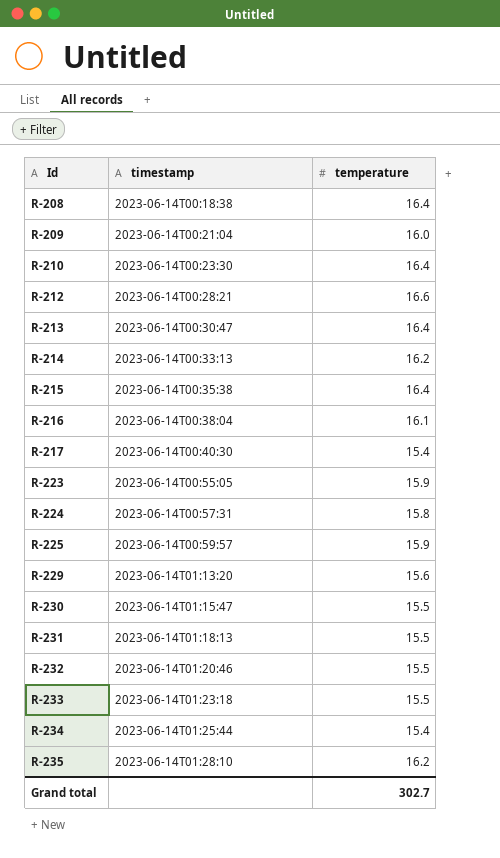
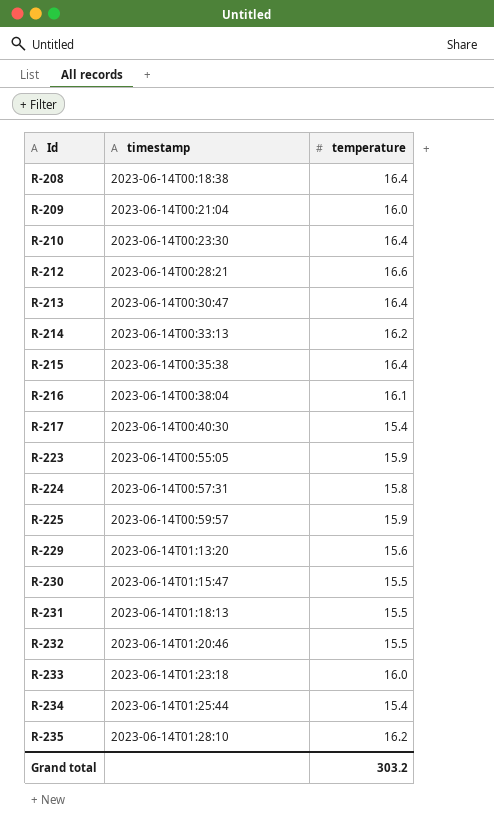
R-233 | temperature: 15.5 -> 16.0
Grand total | temperature: 302.7 -> 303.2

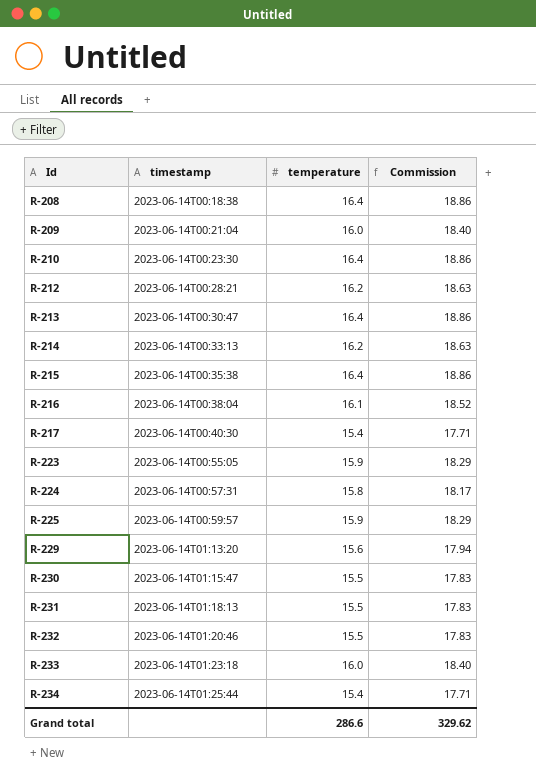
column Commission | formula: none -> [temperature] * 1.15
row R-235: 2023-06-14T01:28:10 | 16.2 -> none
R-212 | temperature: 16.6 -> 16.2
Grand total | temperature: 303.2 -> 286.6

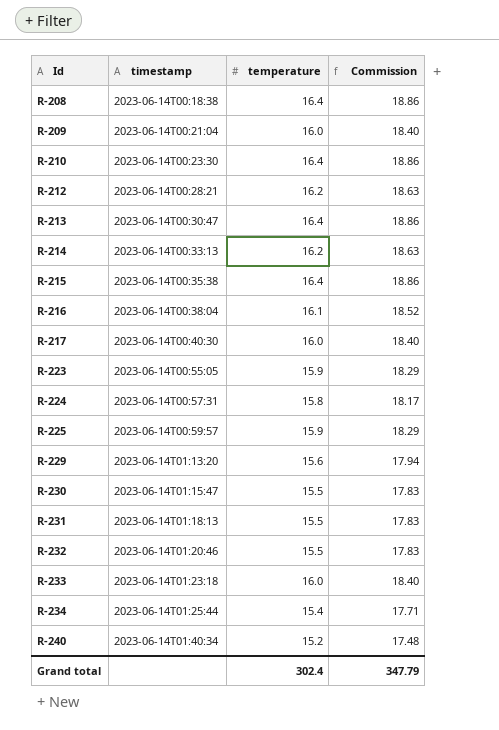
R-217 | temperature: 15.4 -> 16.0
R-217 | Commission: 17.71 -> 18.40
row R-240: none -> 2023-06-14T01:40:34 | 15.2 | 17.48
Grand total | temperature: 286.6 -> 302.4
Grand total | Commission: 329.62 -> 347.79

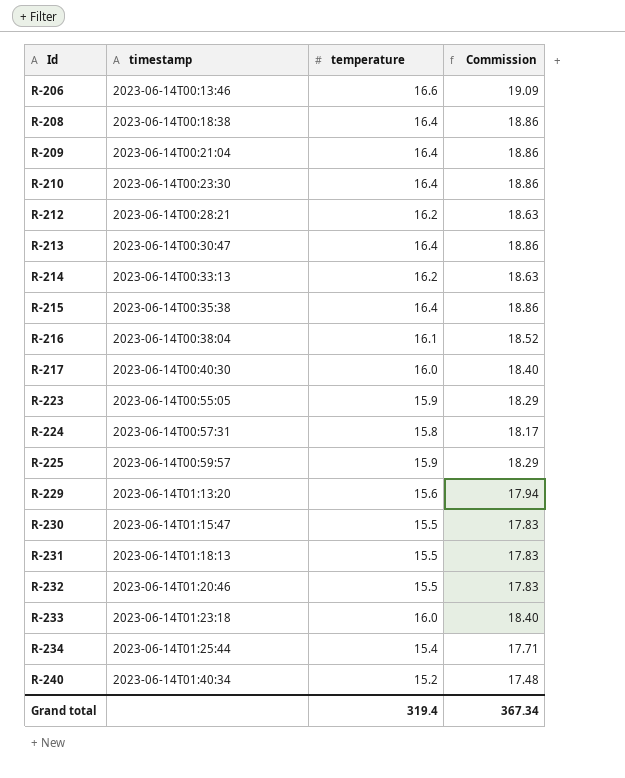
row R-206: none -> 2023-06-14T00:13:46 | 16.6 | 19.09
R-209 | temperature: 16.0 -> 16.4
R-209 | Commission: 18.40 -> 18.86
Grand total | temperature: 302.4 -> 319.4
Grand total | Commission: 347.79 -> 367.34

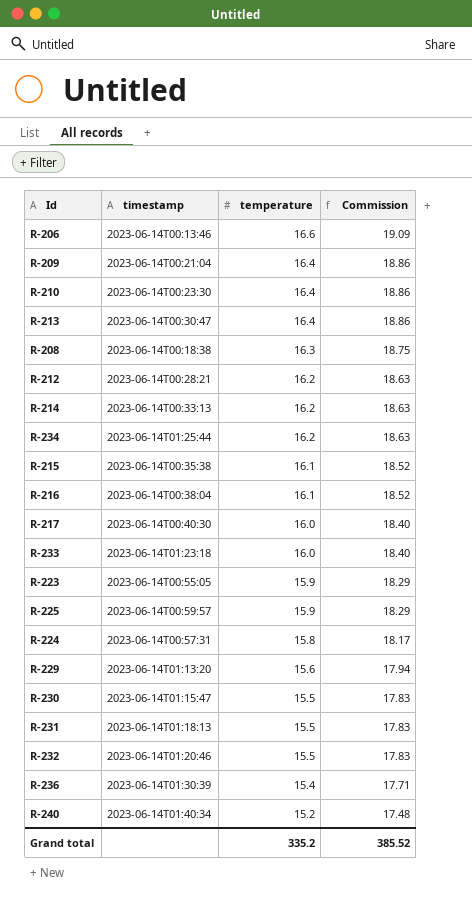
row order: Id ascending -> temperature descending
R-208 | temperature: 16.4 -> 16.3
R-208 | Commission: 18.86 -> 18.75
R-234 | temperature: 15.4 -> 16.2
R-234 | Commission: 17.71 -> 18.63
R-215 | temperature: 16.4 -> 16.1
R-215 | Commission: 18.86 -> 18.52
row R-236: none -> 2023-06-14T01:30:39 | 15.4 | 17.71
Grand total | temperature: 319.4 -> 335.2
Grand total | Commission: 367.34 -> 385.52

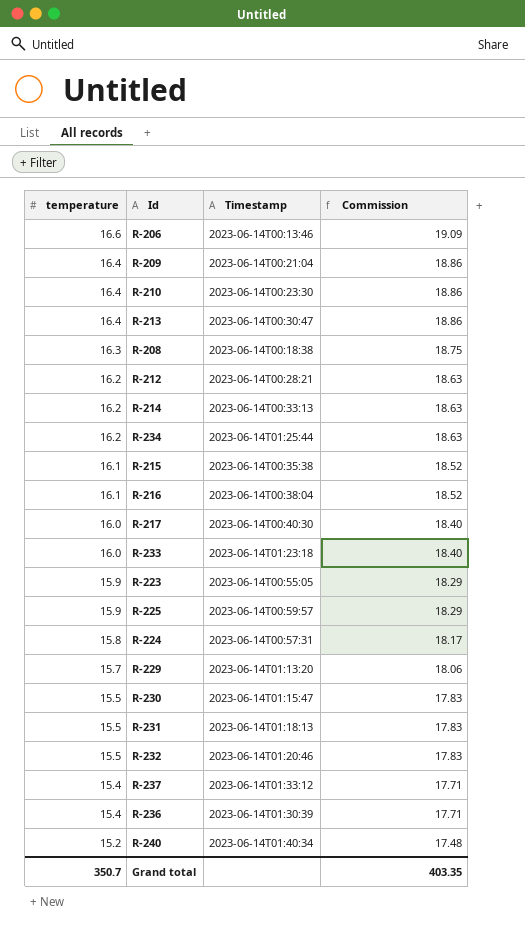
column temperature | position: 3 -> 1
column name: timestamp -> Timestamp
R-229 | temperature: 15.6 -> 15.7
R-229 | Commission: 17.94 -> 18.06
row R-237: none -> 15.4 | 2023-06-14T01:33:12 | 17.71
Grand total | temperature: 335.2 -> 350.7
Grand total | Commission: 385.52 -> 403.35

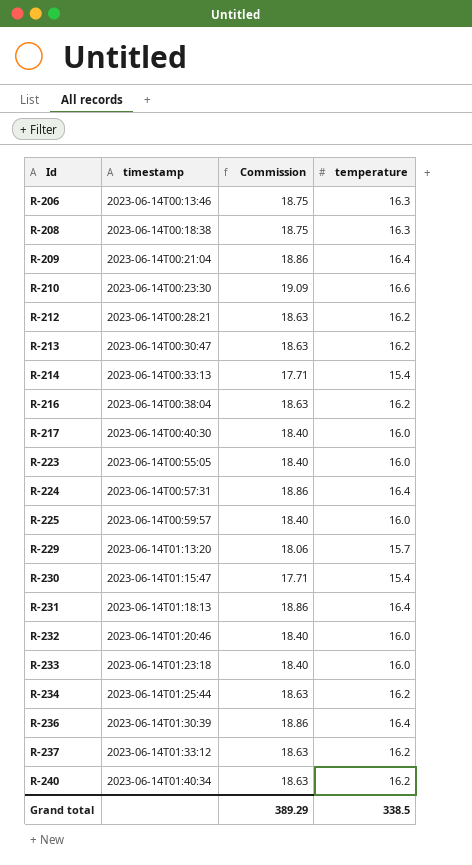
row order: temperature descending -> Id ascending
column name: Timestamp -> timestamp
column temperature | position: 1 -> 4
row R-215: 16.1 | 2023-06-14T00:35:38 | 18.52 -> none
R-206 | Commission: 19.09 -> 18.75
R-206 | temperature: 16.6 -> 16.3
R-210 | Commission: 18.86 -> 19.09
R-210 | temperature: 16.4 -> 16.6
R-213 | Commission: 18.86 -> 18.63
R-213 | temperature: 16.4 -> 16.2
R-214 | Commission: 18.63 -> 17.71
R-214 | temperature: 16.2 -> 15.4
R-216 | Commission: 18.52 -> 18.63
R-216 | temperature: 16.1 -> 16.2
R-223 | Commission: 18.29 -> 18.40
R-223 | temperature: 15.9 -> 16.0
R-224 | Commission: 18.17 -> 18.86
R-224 | temperature: 15.8 -> 16.4
R-225 | Commission: 18.29 -> 18.40
R-225 | temperature: 15.9 -> 16.0
R-230 | Commission: 17.83 -> 17.71
R-230 | temperature: 15.5 -> 15.4
R-231 | Commission: 17.83 -> 18.86
R-231 | temperature: 15.5 -> 16.4
R-232 | Commission: 17.83 -> 18.40
R-232 | temperature: 15.5 -> 16.0
R-236 | Commission: 17.71 -> 18.86
R-236 | temperature: 15.4 -> 16.4
R-237 | Commission: 17.71 -> 18.63
R-237 | temperature: 15.4 -> 16.2
R-240 | Commission: 17.48 -> 18.63
R-240 | temperature: 15.2 -> 16.2
Grand total | Commission: 403.35 -> 389.29
Grand total | temperature: 350.7 -> 338.5

